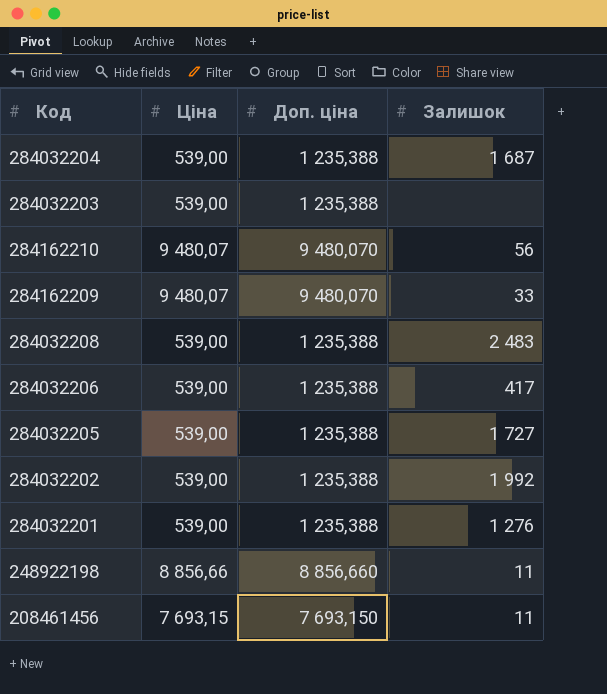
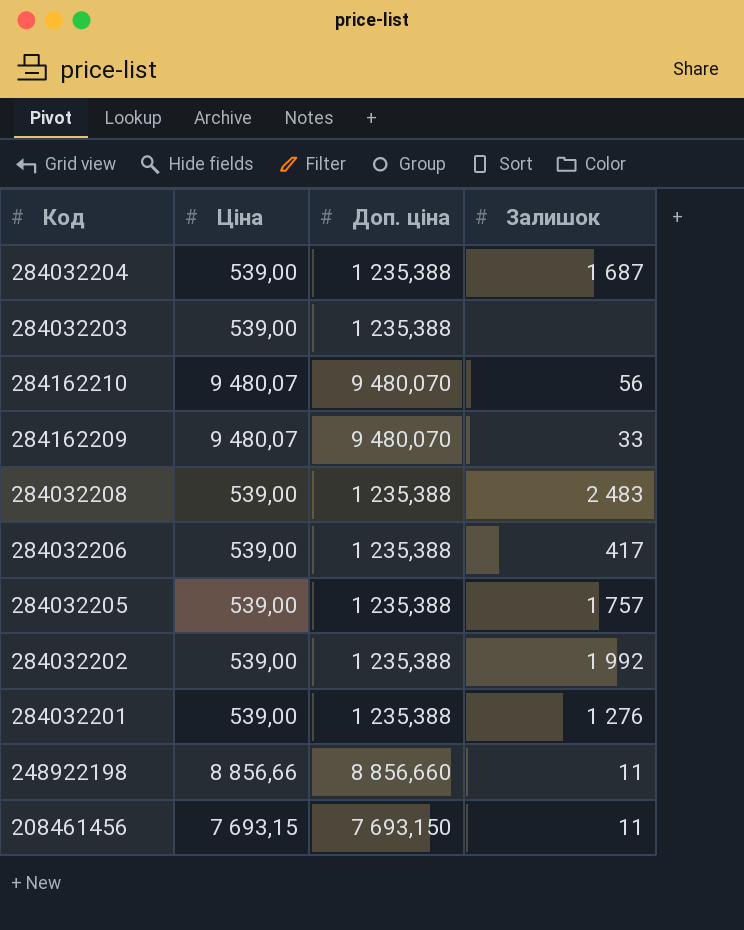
284032205 | Залишок: 1 727 -> 1 757

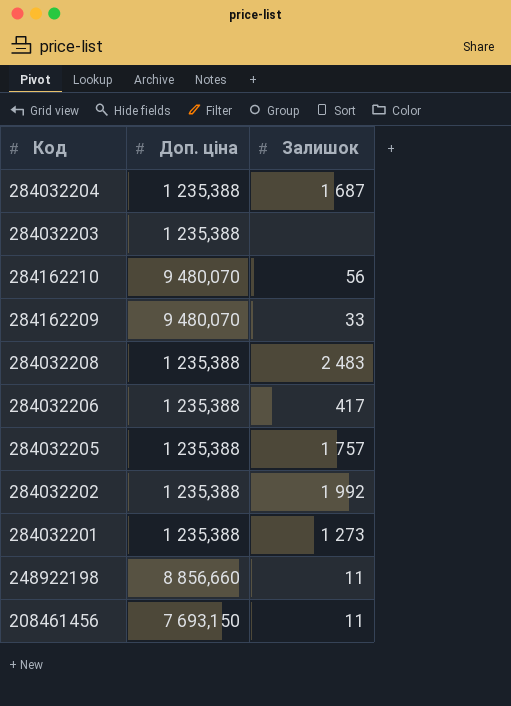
column Ціна | position: 2 -> none
284032201 | Залишок: 1 276 -> 1 273

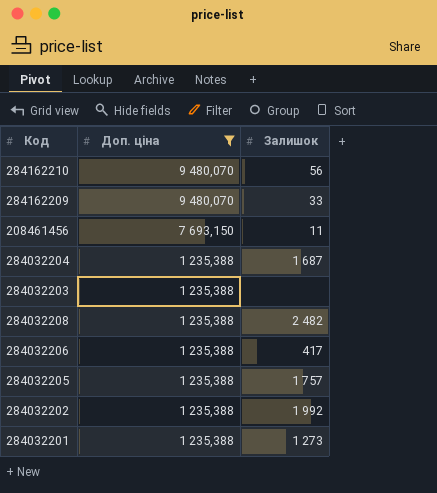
filter: none -> Доп. ціна != 8 856,660
row order: none -> Доп. ціна descending
284032208 | Залишок: 2 483 -> 2 482

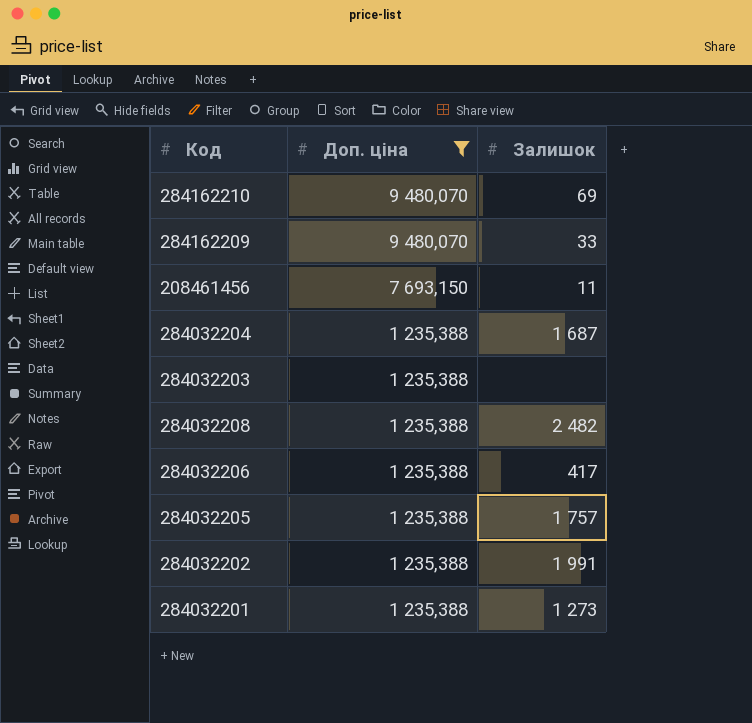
284162210 | Залишок: 56 -> 69
284032202 | Залишок: 1 992 -> 1 991

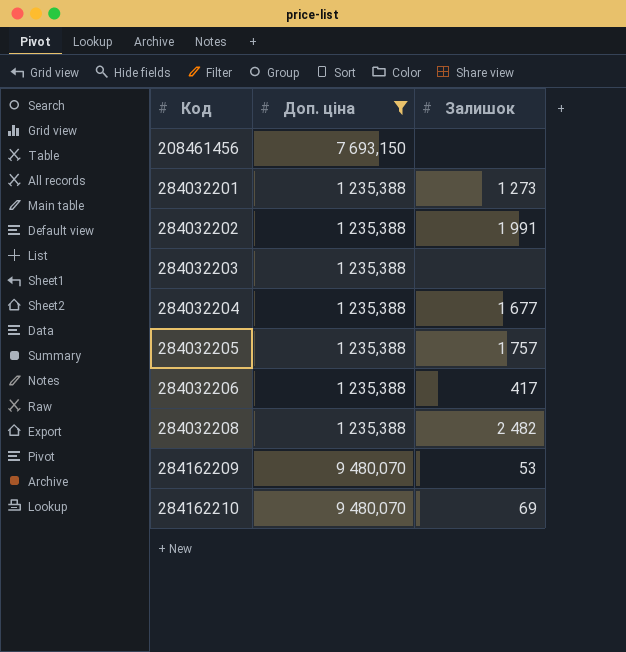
row order: Доп. ціна descending -> Код ascending
208461456 | Залишок: 11 -> none
284032204 | Залишок: 1 687 -> 1 677
284162209 | Залишок: 33 -> 53

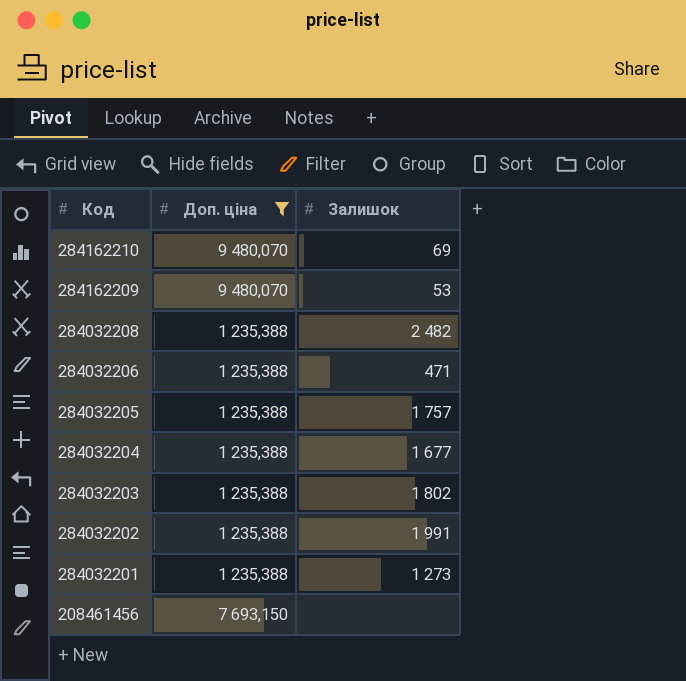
row order: Код ascending -> Код descending
284032206 | Залишок: 417 -> 471
284032203 | Залишок: none -> 1 802

